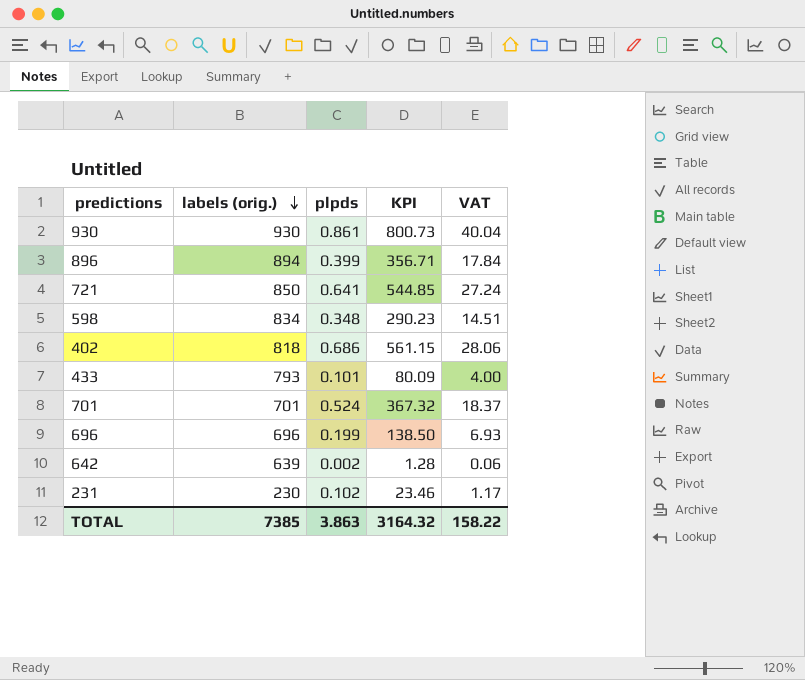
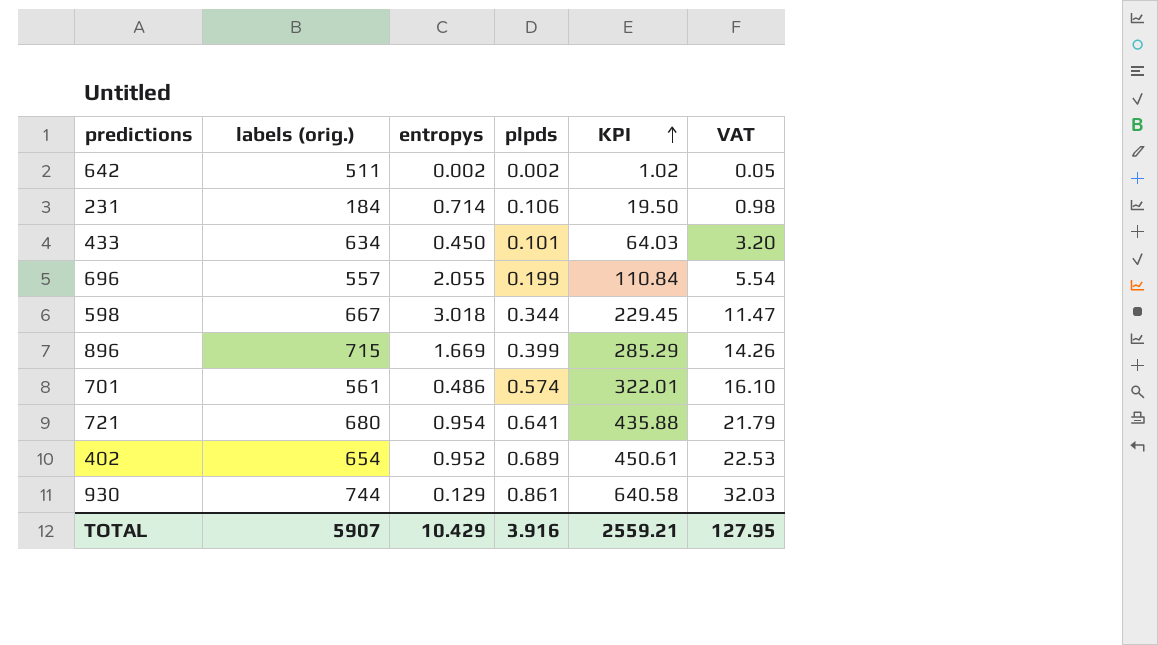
row order: labels (orig.) descending -> KPI ascending
column entropys | position: none -> 3
642 | labels (orig.): 639 -> 511
642 | KPI: 1.28 -> 1.02
642 | VAT: 0.06 -> 0.05
231 | labels (orig.): 230 -> 184
231 | plpds: 0.102 -> 0.106
231 | KPI: 23.46 -> 19.50
231 | VAT: 1.17 -> 0.98
433 | labels (orig.): 793 -> 634
433 | KPI: 80.09 -> 64.03
433 | VAT: 4.00 -> 3.20
696 | labels (orig.): 696 -> 557
696 | KPI: 138.50 -> 110.84
696 | VAT: 6.93 -> 5.54
598 | labels (orig.): 834 -> 667
598 | plpds: 0.348 -> 0.344
598 | KPI: 290.23 -> 229.45
598 | VAT: 14.51 -> 11.47
896 | labels (orig.): 894 -> 715
896 | KPI: 356.71 -> 285.29
896 | VAT: 17.84 -> 14.26
701 | labels (orig.): 701 -> 561
701 | plpds: 0.524 -> 0.574
701 | KPI: 367.32 -> 322.01
701 | VAT: 18.37 -> 16.10
721 | labels (orig.): 850 -> 680
721 | KPI: 544.85 -> 435.88
721 | VAT: 27.24 -> 21.79
402 | labels (orig.): 818 -> 654
402 | plpds: 0.686 -> 0.689
402 | KPI: 561.15 -> 450.61
402 | VAT: 28.06 -> 22.53
930 | labels (orig.): 930 -> 744
930 | KPI: 800.73 -> 640.58
930 | VAT: 40.04 -> 32.03
TOTAL | labels (orig.): 7385 -> 5907
TOTAL | plpds: 3.863 -> 3.916
TOTAL | KPI: 3164.32 -> 2559.21
TOTAL | VAT: 158.22 -> 127.95

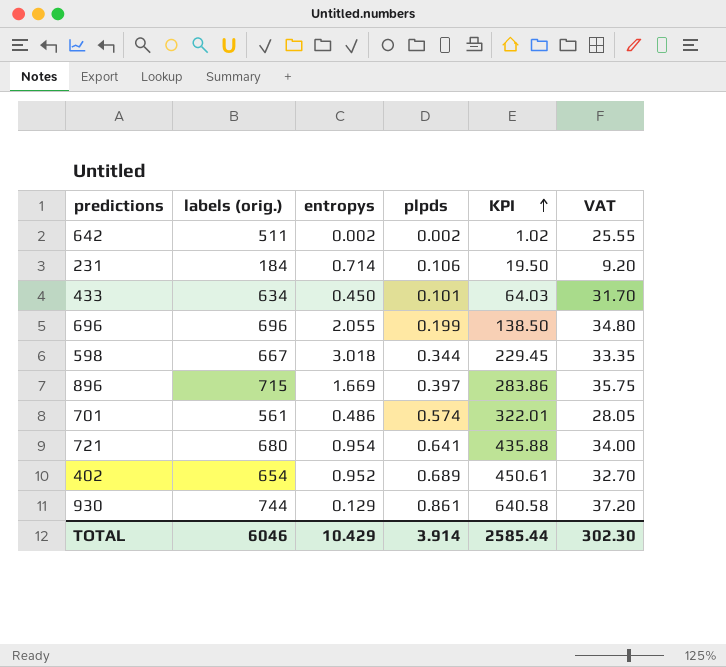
column VAT | formula: [KPI] * 0.05 -> [labels (orig.)] * 0.05
696 | labels (orig.): 557 -> 696
696 | KPI: 110.84 -> 138.50
896 | plpds: 0.399 -> 0.397
896 | KPI: 285.29 -> 283.86
TOTAL | labels (orig.): 5907 -> 6046
TOTAL | plpds: 3.916 -> 3.914
TOTAL | KPI: 2559.21 -> 2585.44
TOTAL | VAT: 127.95 -> 302.30

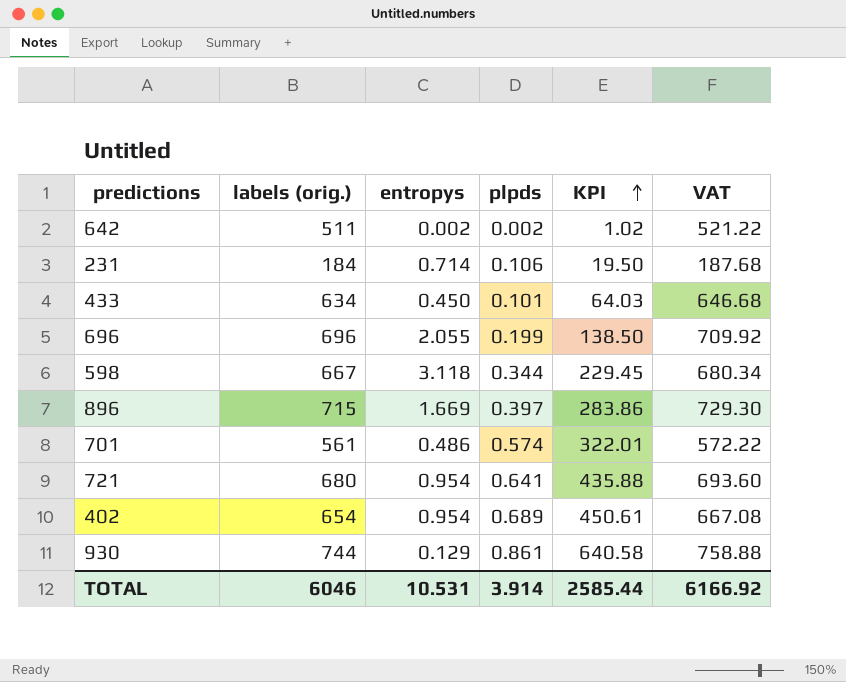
column VAT | formula: [labels (orig.)] * 0.05 -> [labels (orig.)] * 1.02
598 | entropys: 3.018 -> 3.118
402 | entropys: 0.952 -> 0.954
TOTAL | entropys: 10.429 -> 10.531
TOTAL | VAT: 302.30 -> 6166.92

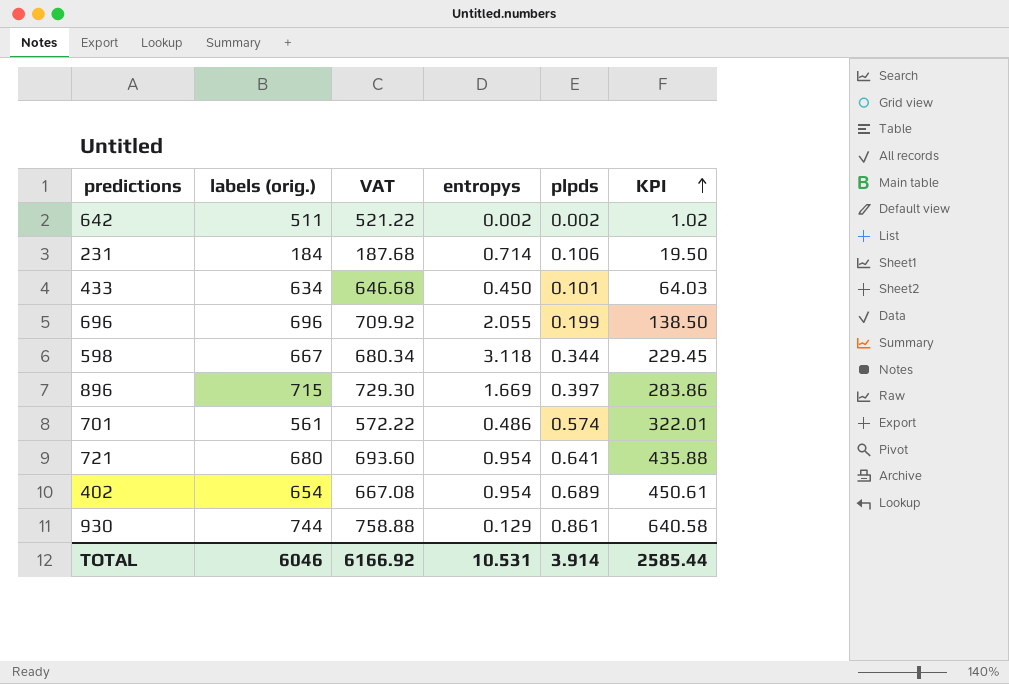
column VAT | position: 6 -> 3

